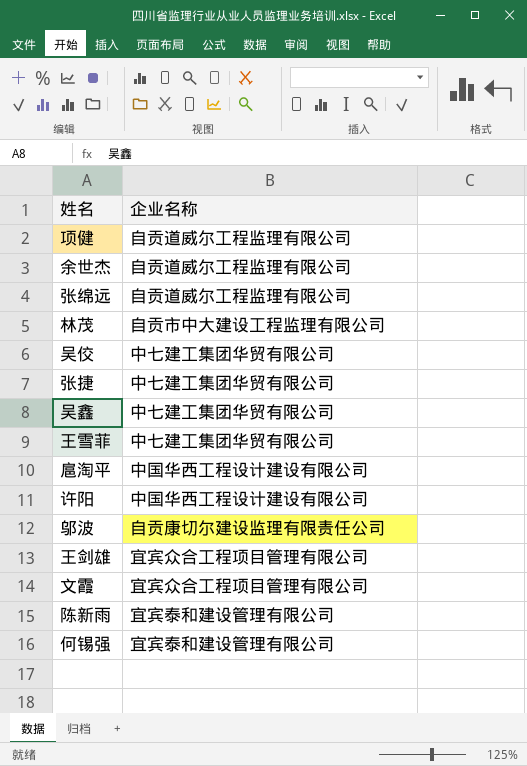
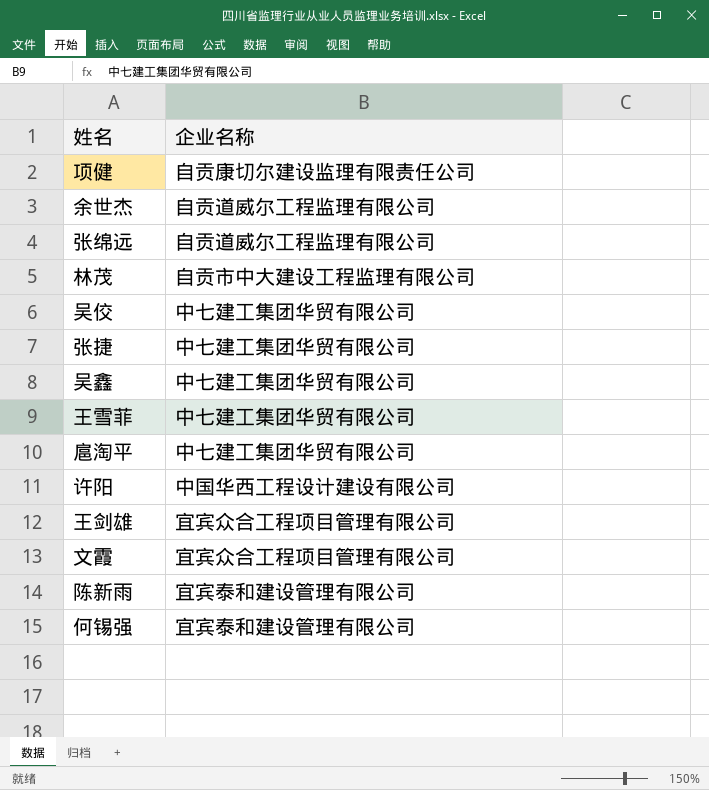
row 邬波: 自贡康切尔建设监理有限责任公司 -> none
项健 | 企业名称: 自贡道威尔工程监理有限公司 -> 自贡康切尔建设监理有限责任公司
扈淘平 | 企业名称: 中国华西工程设计建设有限公司 -> 中七建工集团华贸有限公司

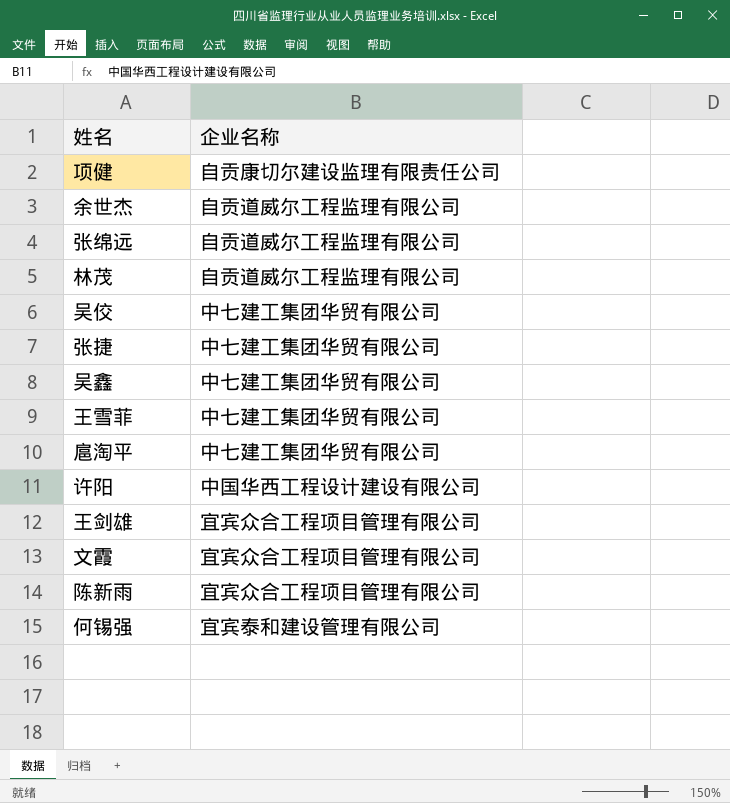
林茂 | 企业名称: 自贡市中大建设工程监理有限公司 -> 自贡道威尔工程监理有限公司
陈新雨 | 企业名称: 宜宾泰和建设管理有限公司 -> 宜宾众合工程项目管理有限公司

